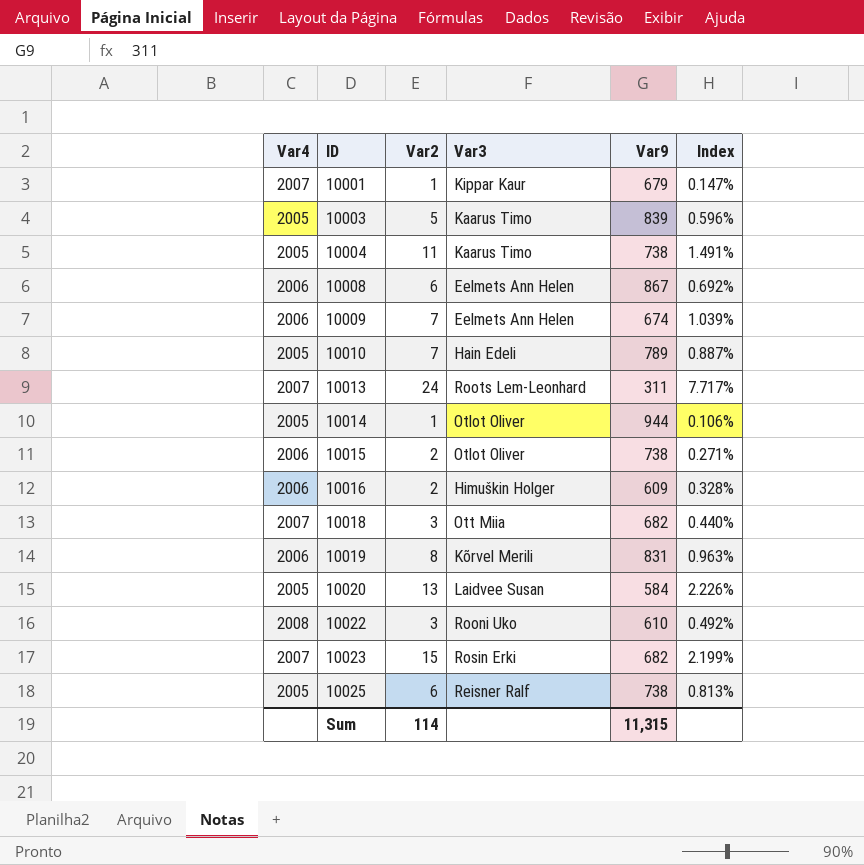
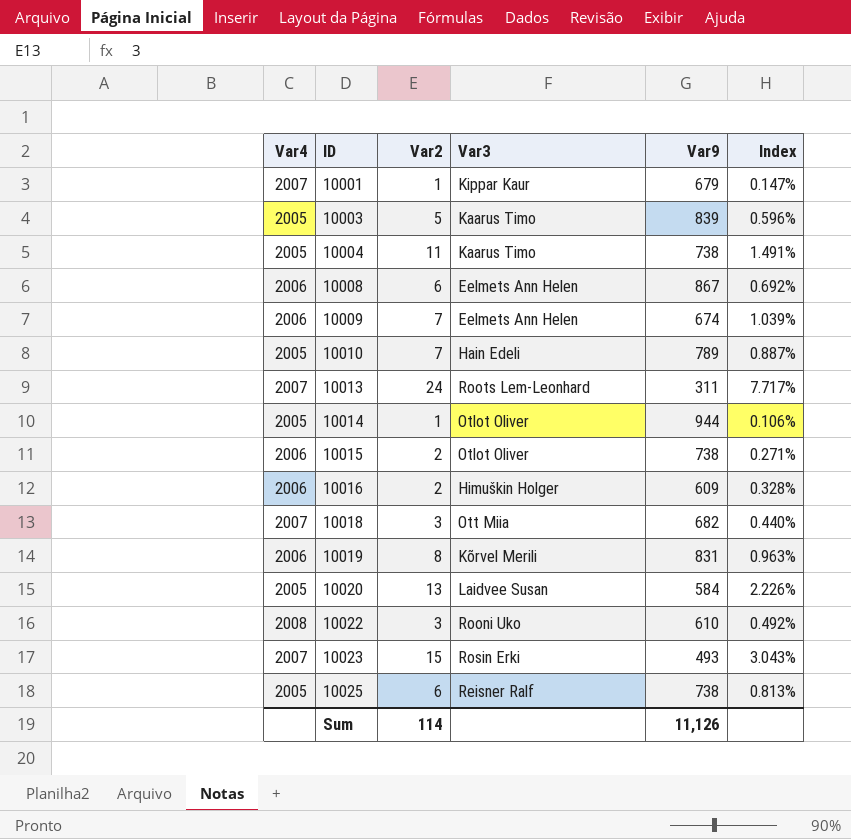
10023 | Var9: 682 -> 493
10023 | Index: 2.199% -> 3.043%
Sum | Var9: 11,315 -> 11,126

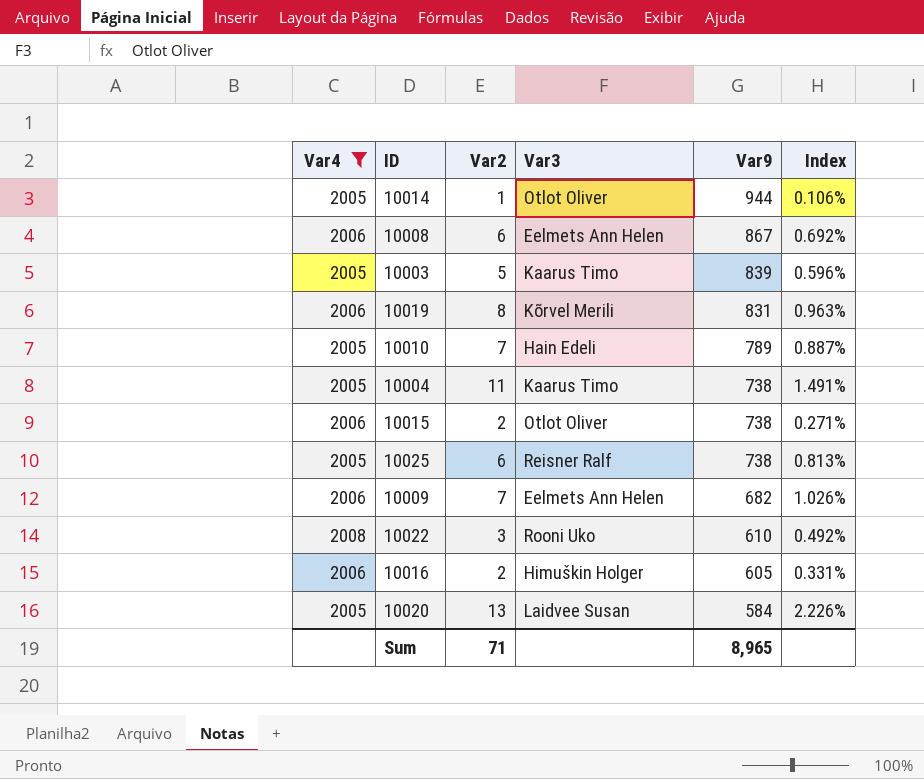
filter: none -> Var4 != 2007
row order: ID ascending -> Var9 descending
10009 | Var9: 674 -> 682
10009 | Index: 1.039% -> 1.026%
10016 | Var9: 609 -> 605
10016 | Index: 0.328% -> 0.331%
Sum | Var2: 114 -> 71
Sum | Var9: 11,126 -> 8,965

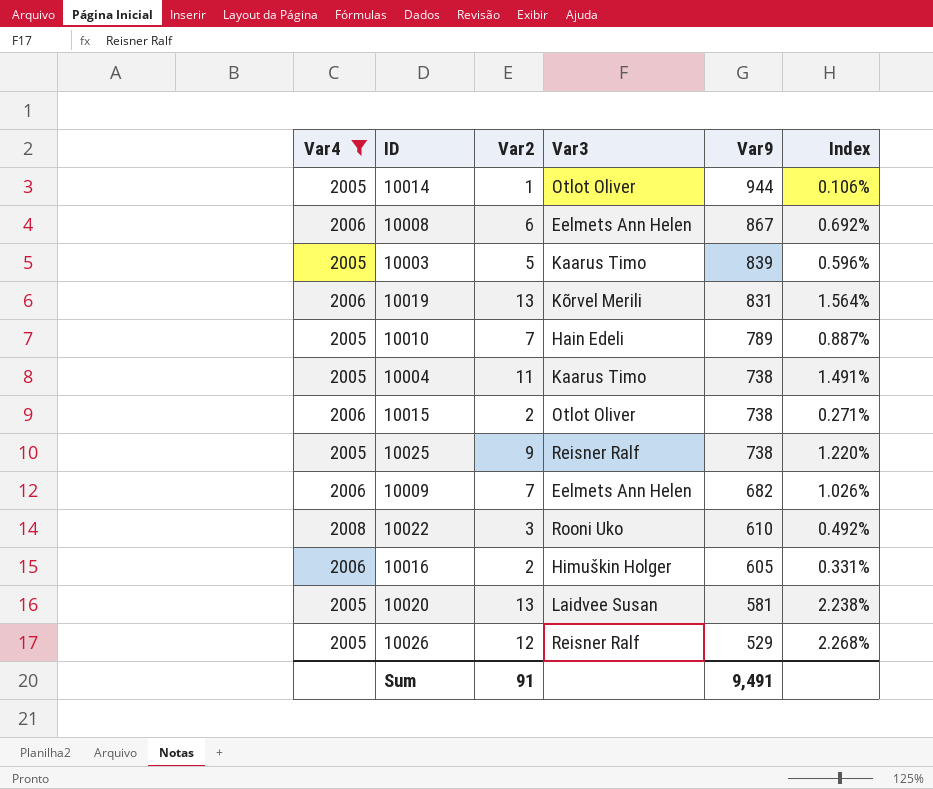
10019 | Var2: 8 -> 13
10019 | Index: 0.963% -> 1.564%
10025 | Var2: 6 -> 9
10025 | Index: 0.813% -> 1.220%
10020 | Var9: 584 -> 581
10020 | Index: 2.226% -> 2.238%
row 10026: none -> 2005 | 12 | Reisner Ralf | 529 | 2.268%
Sum | Var2: 71 -> 91
Sum | Var9: 8,965 -> 9,491

